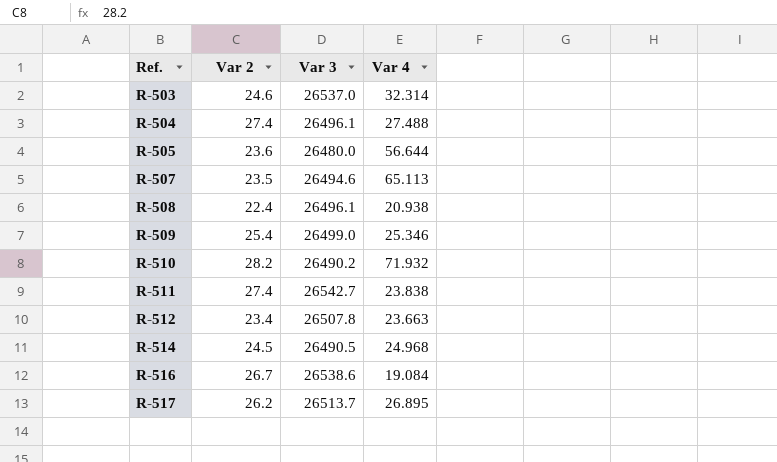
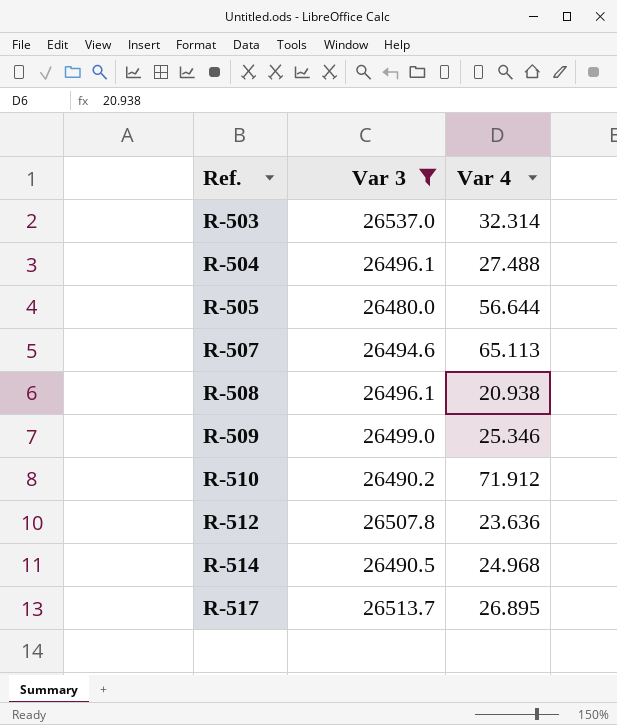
filter: none -> Var 3 <= 26537.0
column Var 2 | position: 2 -> none
R-510 | Var 4: 71.932 -> 71.912
R-512 | Var 4: 23.663 -> 23.636

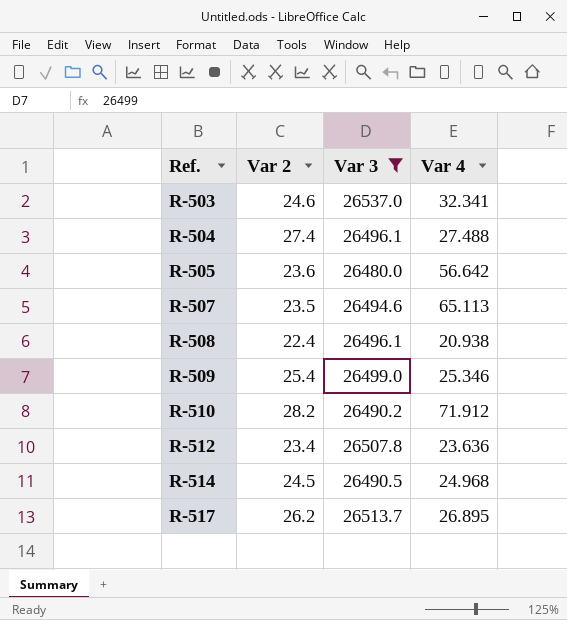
column Var 2 | position: none -> 2
R-503 | Var 4: 32.314 -> 32.341
R-505 | Var 4: 56.644 -> 56.642

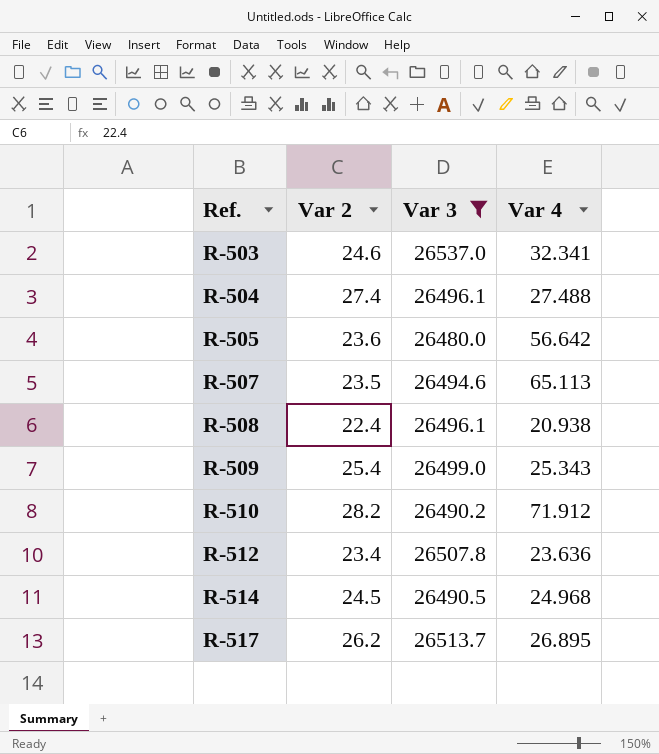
R-509 | Var 4: 25.346 -> 25.343

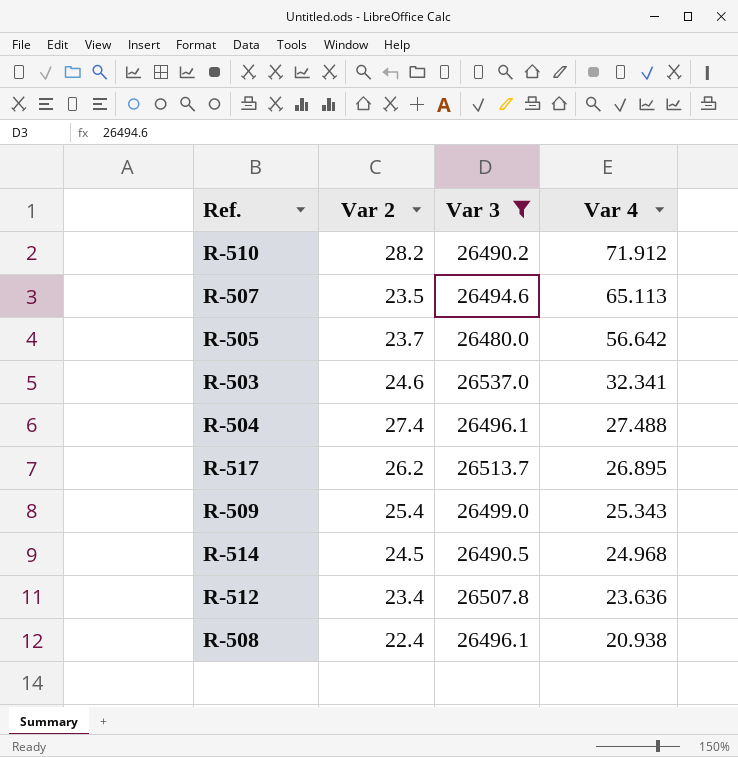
row order: Ref. ascending -> Var 4 descending
R-505 | Var 2: 23.6 -> 23.7

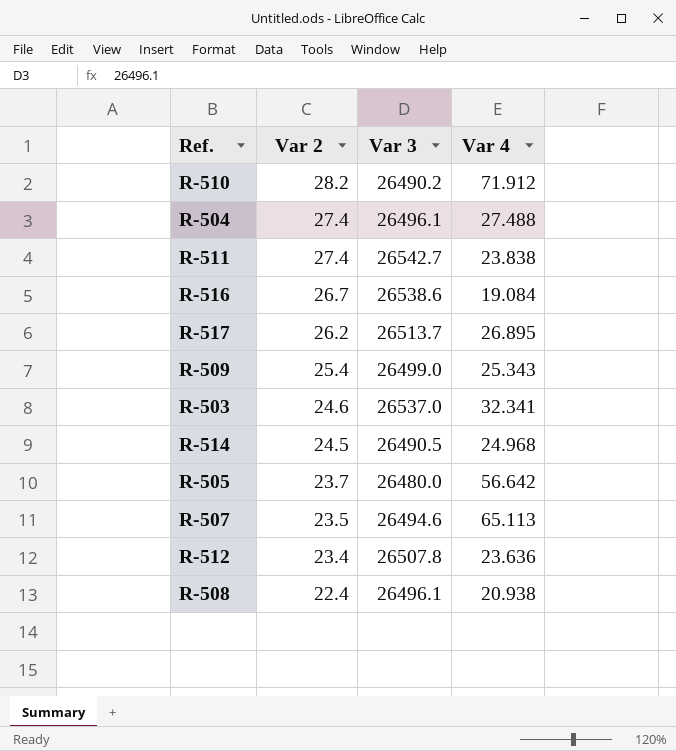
filter: Var 3 <= 26537.0 -> none
row order: Var 4 descending -> Var 2 descending

